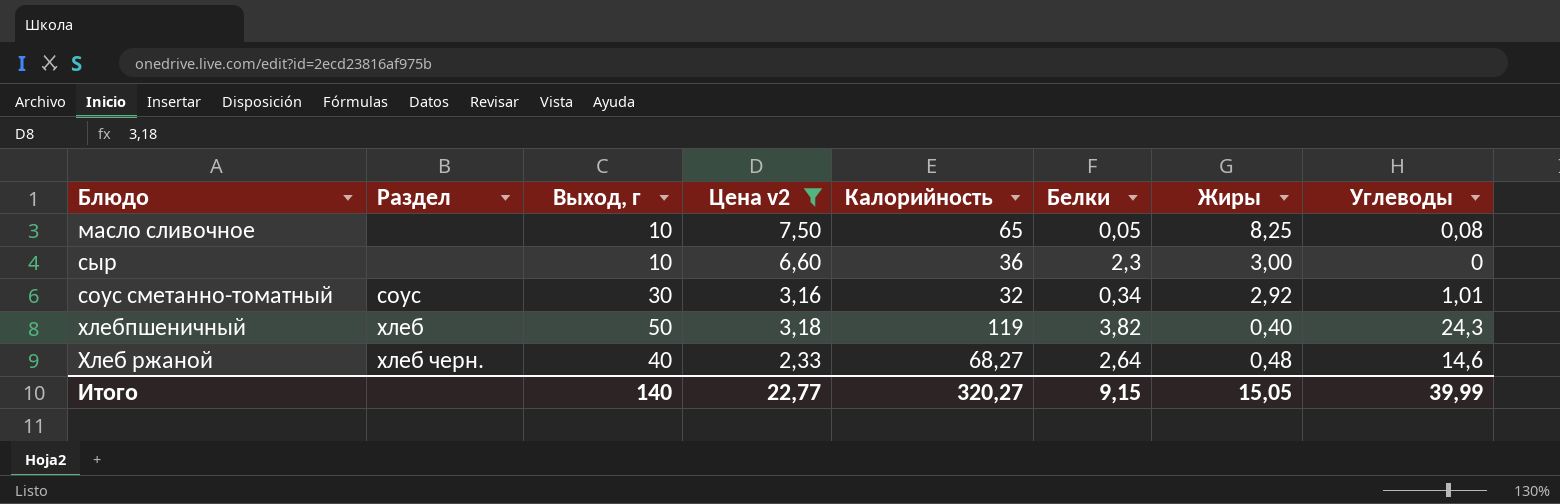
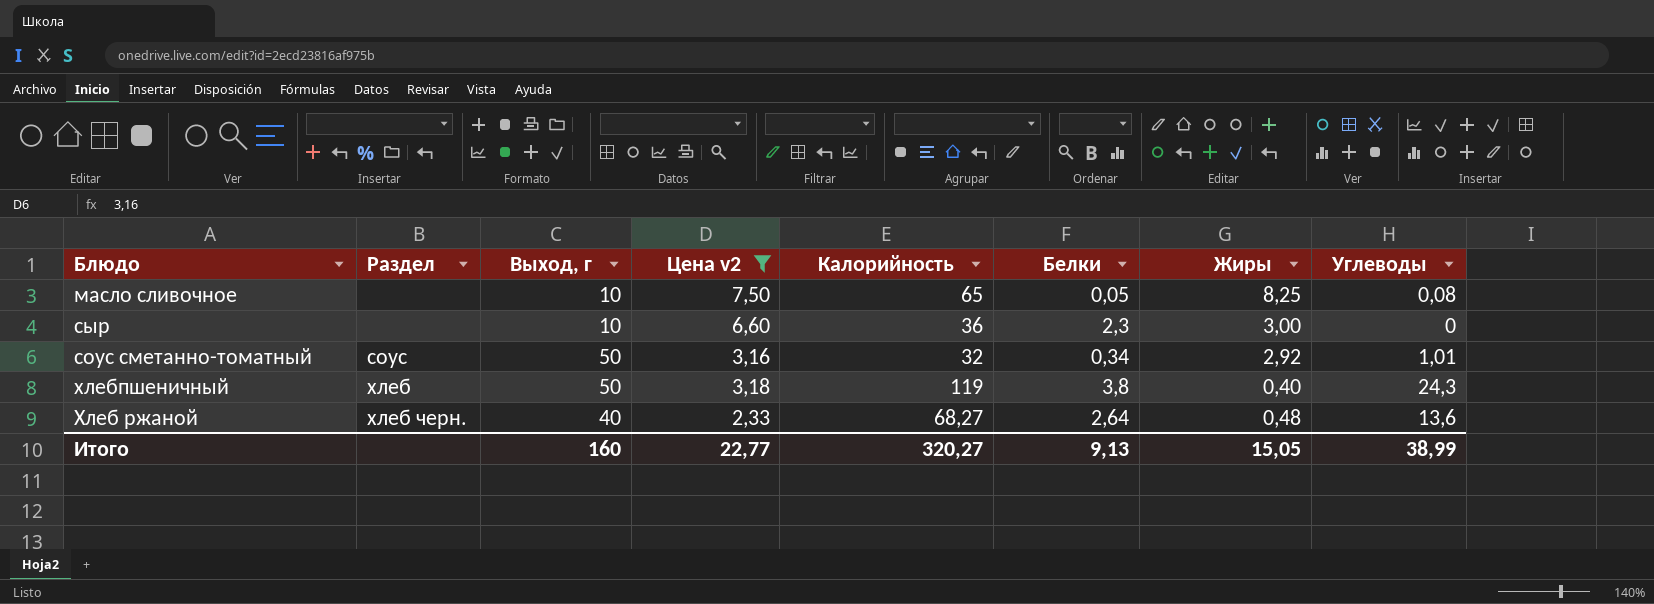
соус сметанно-томатный | Выход, г: 30 -> 50
хлебпшеничный | Белки: 3,82 -> 3,8
Хлеб ржаной | Углеводы: 14,6 -> 13,6
Итого | Выход, г: 140 -> 160
Итого | Белки: 9,15 -> 9,13
Итого | Углеводы: 39,99 -> 38,99

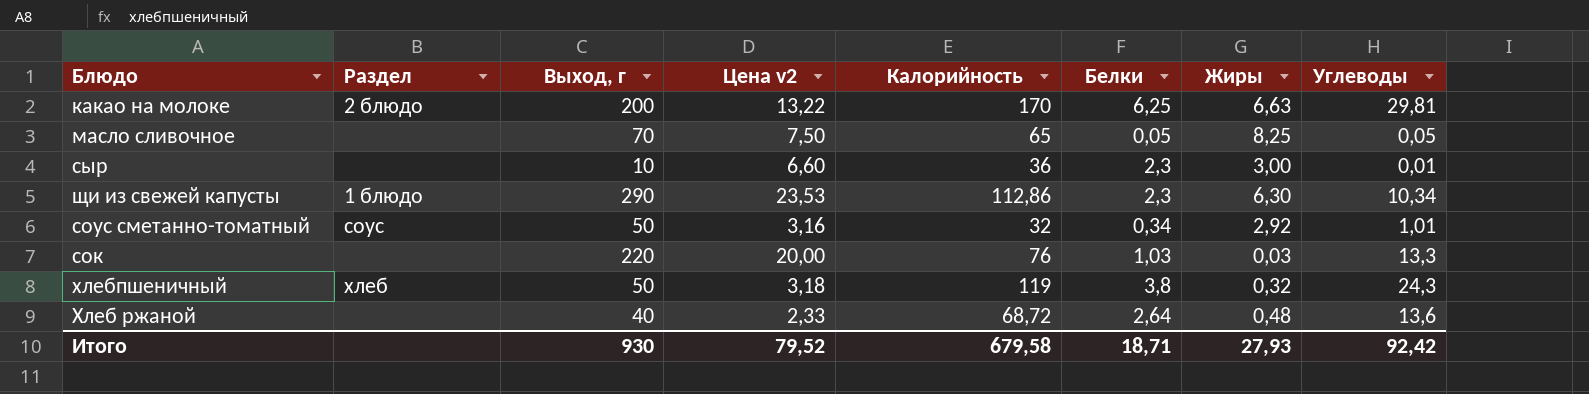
filter: Цена v2 <= 7,50 -> none
масло сливочное | Выход, г: 10 -> 70
масло сливочное | Углеводы: 0,08 -> 0,05
сыр | Углеводы: 0 -> 0,01
хлебпшеничный | Жиры: 0,40 -> 0,32
Хлеб ржаной | Раздел: хлеб черн. -> none
Хлеб ржаной | Калорийность: 68,27 -> 68,72
Итого | Выход, г: 160 -> 930
Итого | Цена v2: 22,77 -> 79,52
Итого | Калорийность: 320,27 -> 679,58
Итого | Белки: 9,13 -> 18,71
Итого | Жиры: 15,05 -> 27,93
Итого | Углеводы: 38,99 -> 92,42

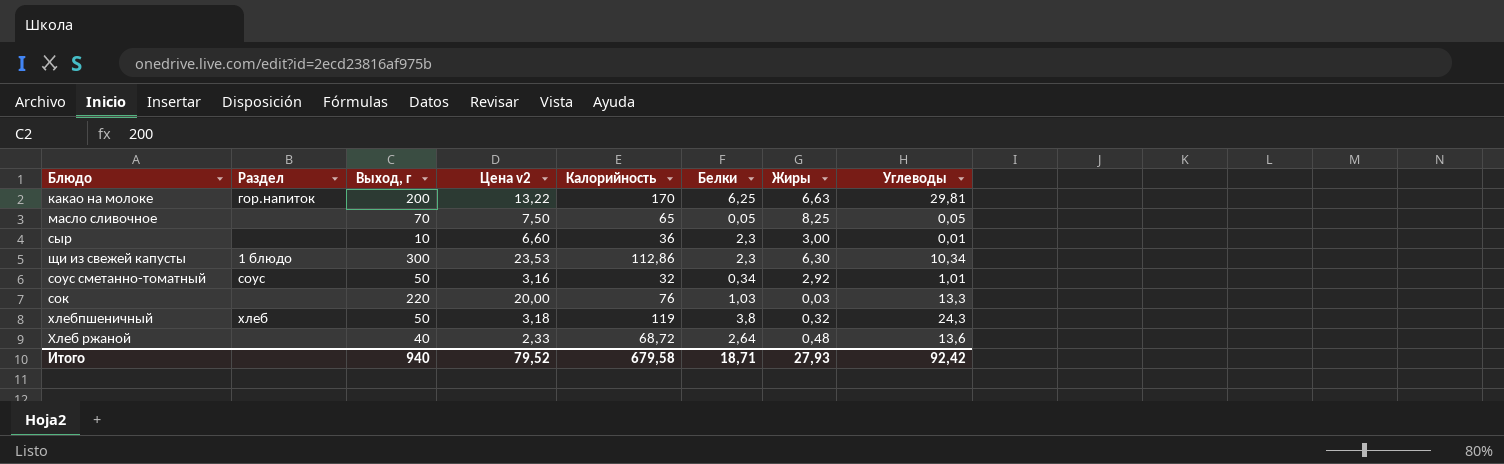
какао на молоке | Раздел: 2 блюдо -> гор.напиток
щи из свежей капусты | Выход, г: 290 -> 300
Итого | Выход, г: 930 -> 940

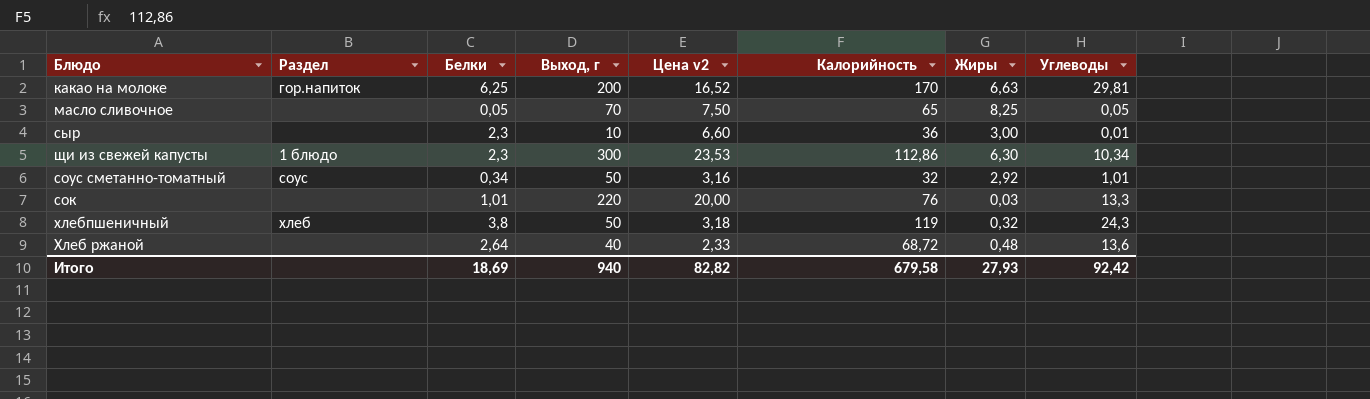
column Белки | position: 6 -> 3
какао на молоке | Цена v2: 13,22 -> 16,52
сок | Белки: 1,03 -> 1,01
Итого | Белки: 18,71 -> 18,69
Итого | Цена v2: 79,52 -> 82,82

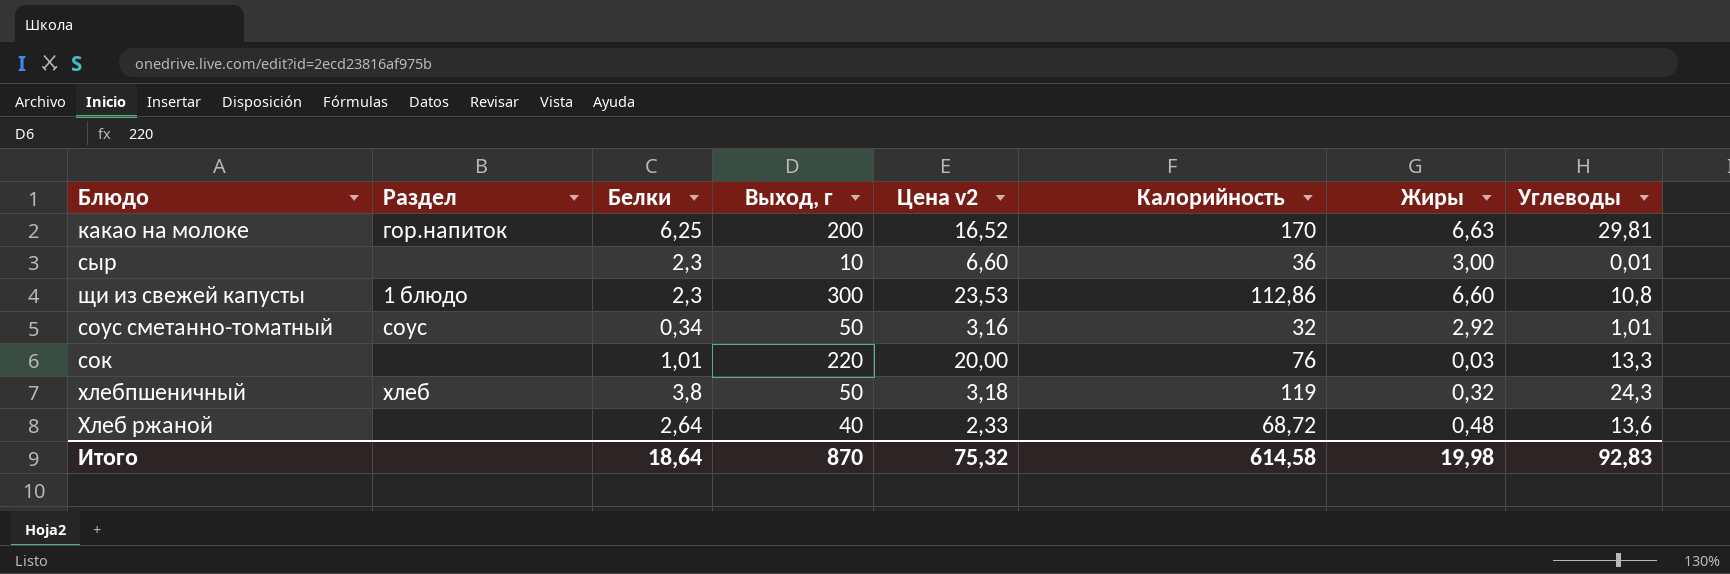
row масло сливочное: none | 0,05 | 70 | 7,50 | 65 | 8,25 | 0,05 -> none
щи из свежей капусты | Жиры: 6,30 -> 6,60
щи из свежей капусты | Углеводы: 10,34 -> 10,8
Итого | Белки: 18,69 -> 18,64
Итого | Выход, г: 940 -> 870
Итого | Цена v2: 82,82 -> 75,32
Итого | Калорийность: 679,58 -> 614,58
Итого | Жиры: 27,93 -> 19,98
Итого | Углеводы: 92,42 -> 92,83

